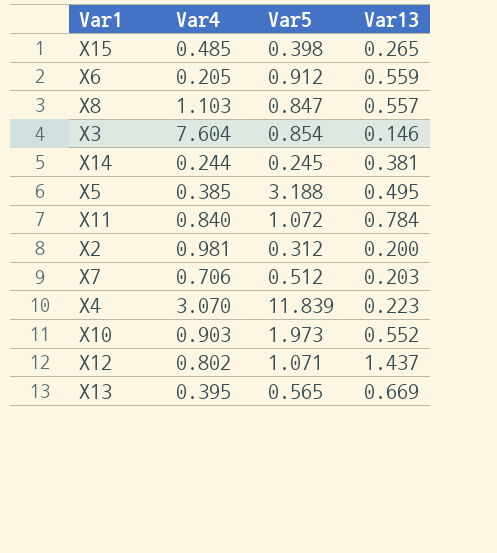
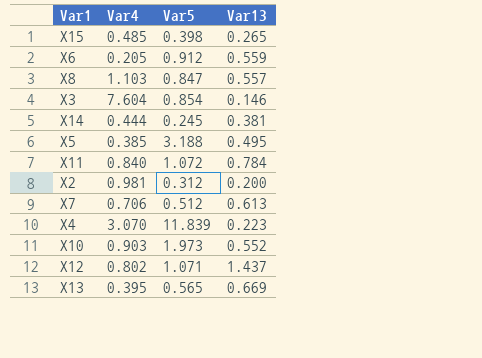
X14 | Var4: 0.244 -> 0.444
X7 | Var13: 0.203 -> 0.613

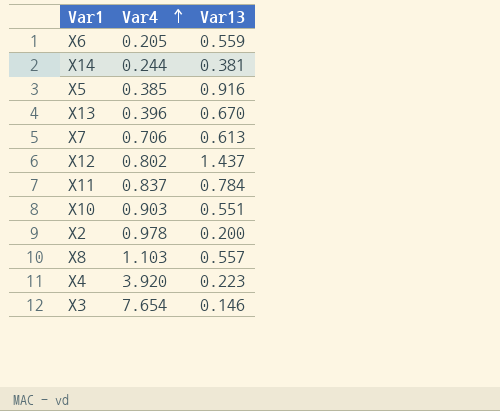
row order: none -> Var4 ascending
column Var5 | position: 3 -> none
row X15: 0.485 | 0.398 | 0.265 -> none
X14 | Var4: 0.444 -> 0.244
X5 | Var13: 0.495 -> 0.916
X13 | Var4: 0.395 -> 0.396
X13 | Var13: 0.669 -> 0.670
X11 | Var4: 0.840 -> 0.837
X10 | Var13: 0.552 -> 0.551
X2 | Var4: 0.981 -> 0.978
X4 | Var4: 3.070 -> 3.920
X3 | Var4: 7.604 -> 7.654

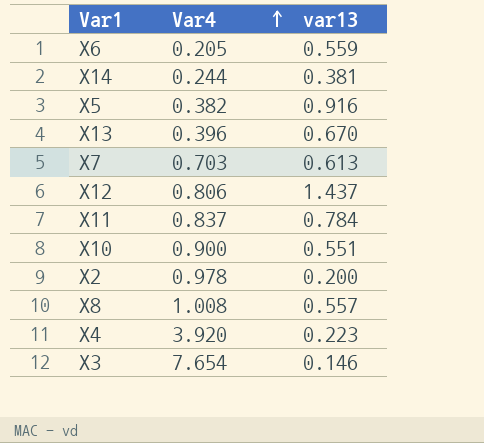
column name: Var13 -> var13
X5 | Var4: 0.385 -> 0.382
X7 | Var4: 0.706 -> 0.703
X12 | Var4: 0.802 -> 0.806
X10 | Var4: 0.903 -> 0.900
X8 | Var4: 1.103 -> 1.008

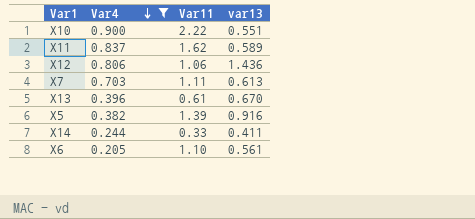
filter: none -> Var4 <= 0.900
row order: Var4 ascending -> Var4 descending
column Var11 | position: none -> 3
X11 | var13: 0.784 -> 0.589
X12 | var13: 1.437 -> 1.436
X14 | var13: 0.381 -> 0.411
X6 | var13: 0.559 -> 0.561

